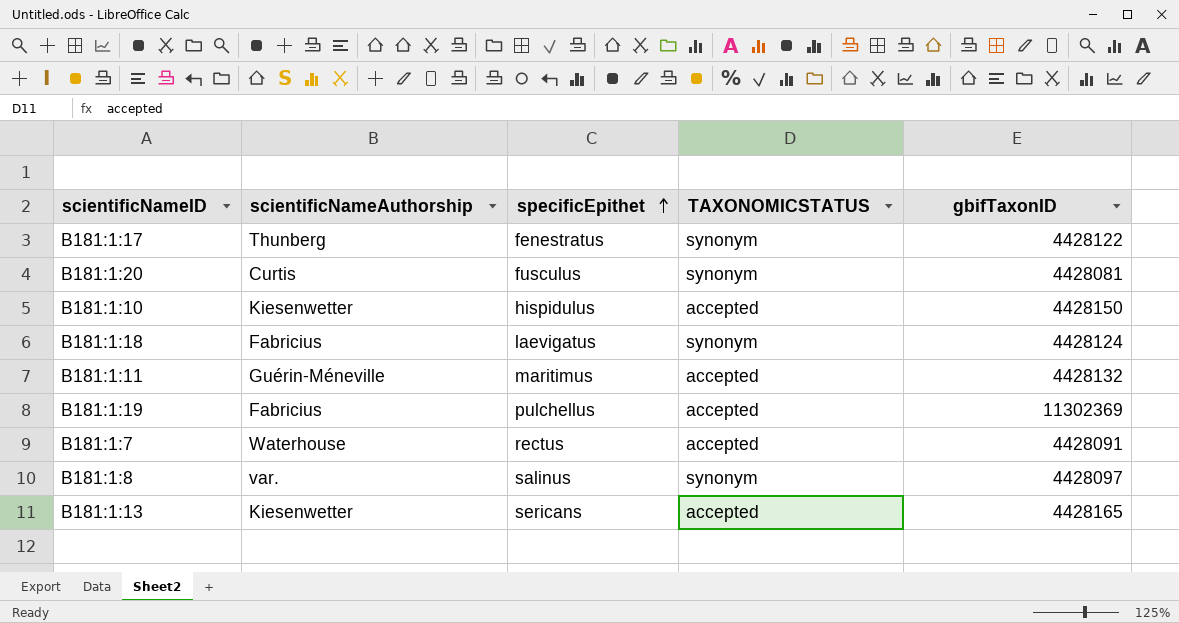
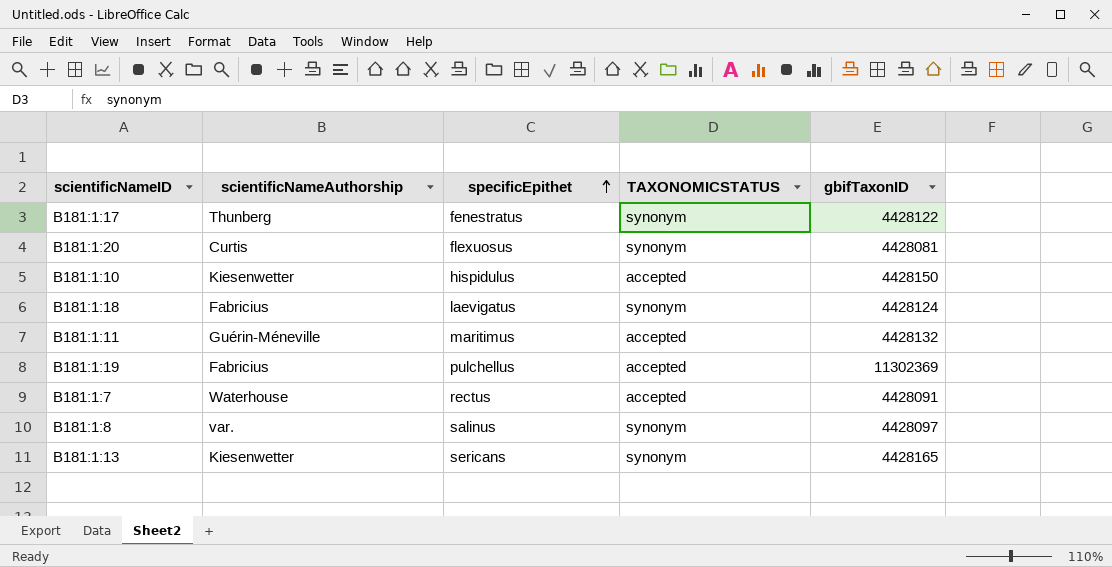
B181:1:20 | specificEpithet: fusculus -> flexuosus
B181:1:13 | TAXONOMICSTATUS: accepted -> synonym

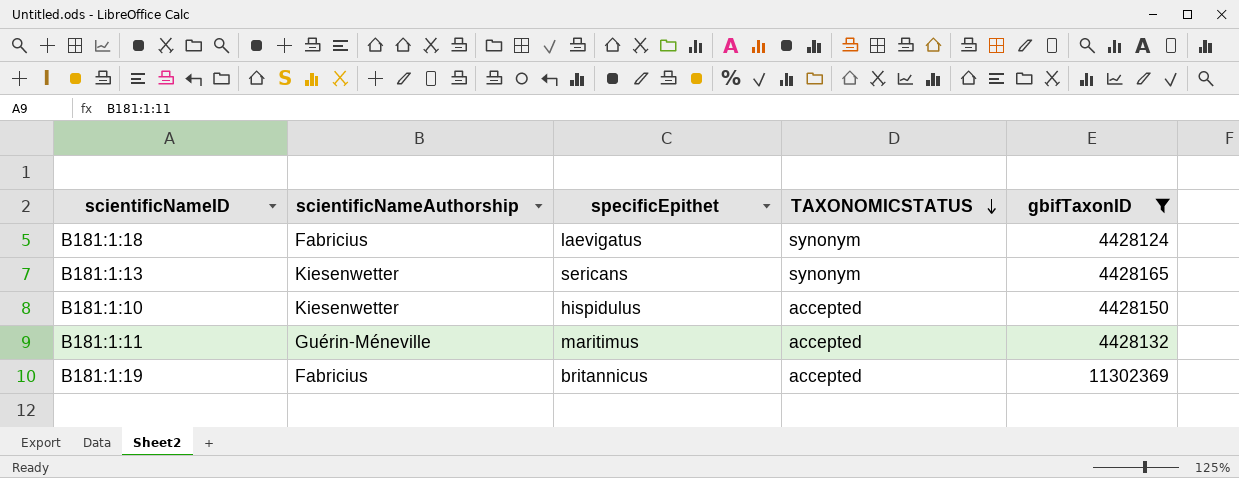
filter: none -> gbifTaxonID >= 4428124
row order: specificEpithet ascending -> TAXONOMICSTATUS descending
B181:1:19 | specificEpithet: pulchellus -> britannicus

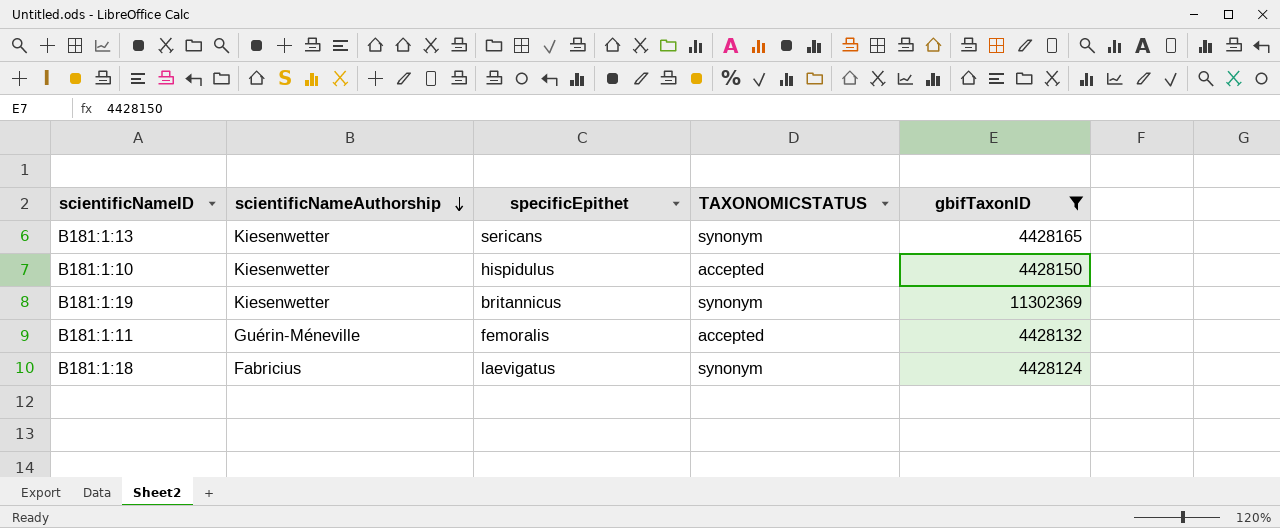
row order: TAXONOMICSTATUS descending -> scientificNameAuthorship descending
B181:1:19 | scientificNameAuthorship: Fabricius -> Kiesenwetter
B181:1:19 | TAXONOMICSTATUS: accepted -> synonym
B181:1:11 | specificEpithet: maritimus -> femoralis

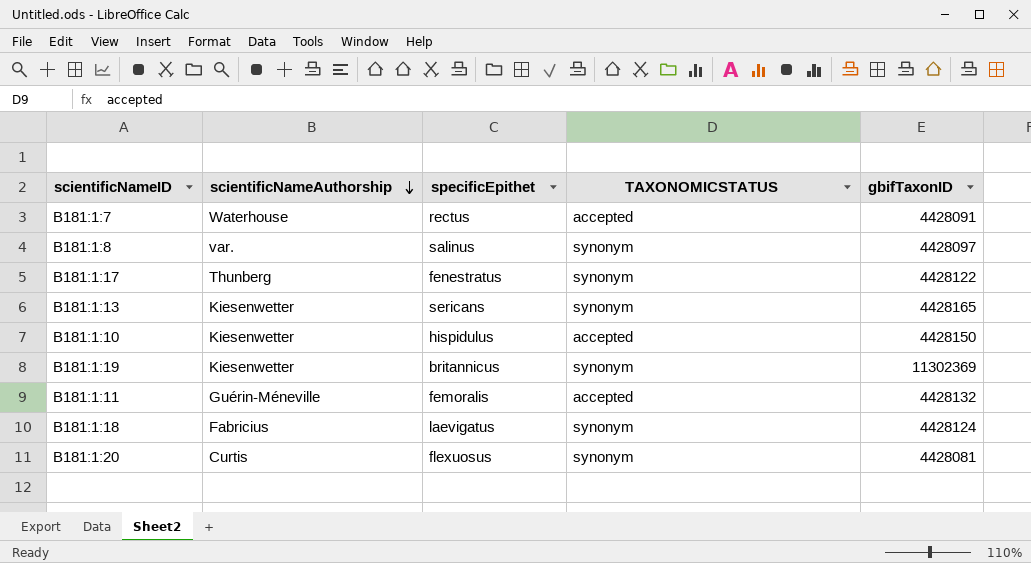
filter: gbifTaxonID >= 4428124 -> none

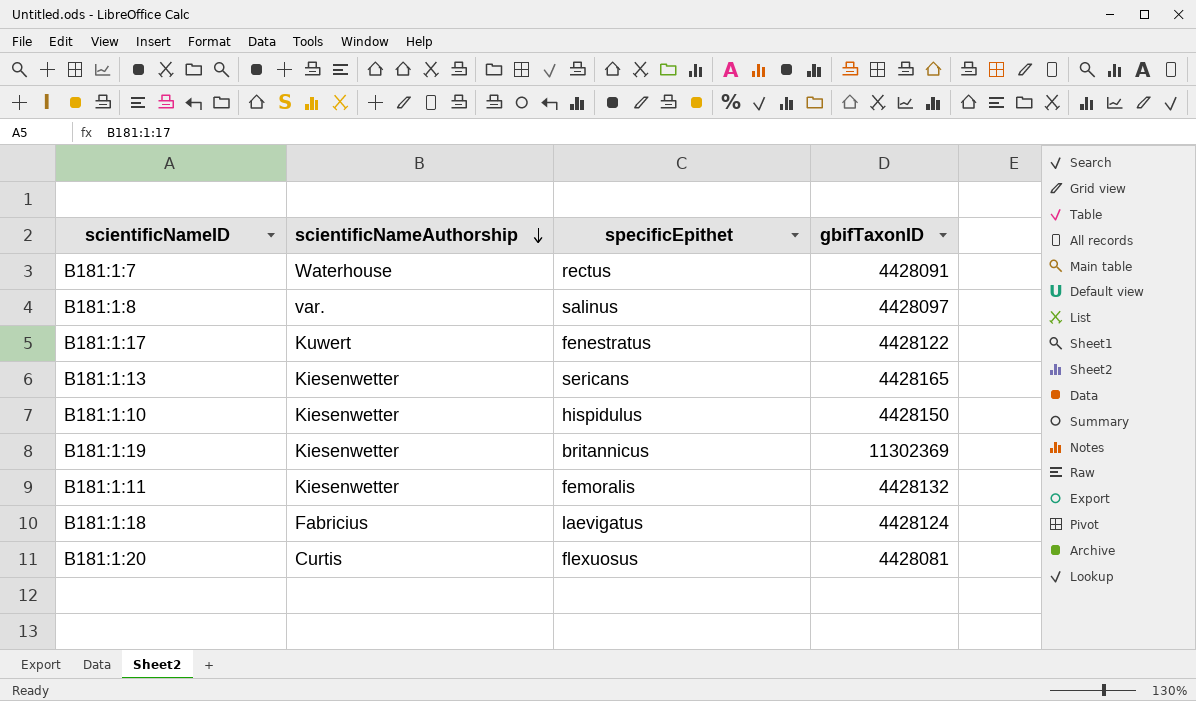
column TAXONOMICSTATUS | position: 4 -> none
B181:1:17 | scientificNameAuthorship: Thunberg -> Kuwert
B181:1:11 | scientificNameAuthorship: Guérin-Méneville -> Kiesenwetter

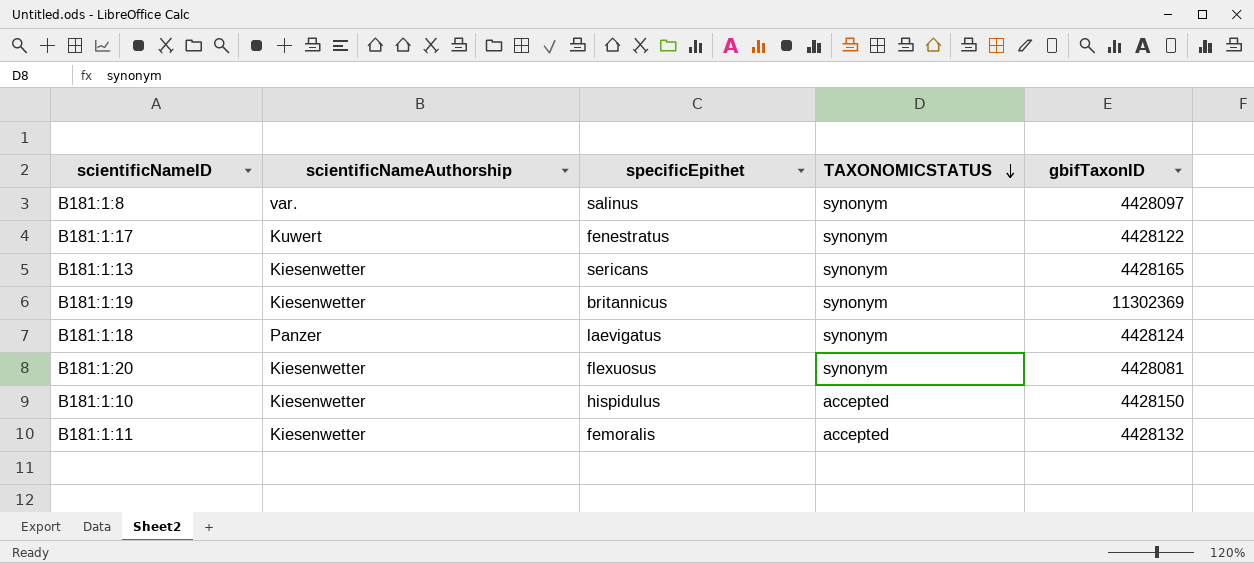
row order: scientificNameAuthorship descending -> TAXONOMICSTATUS descending
column TAXONOMICSTATUS | position: none -> 4
row B181:1:7: Waterhouse | rectus | 4428091 -> none
B181:1:18 | scientificNameAuthorship: Fabricius -> Panzer
B181:1:20 | scientificNameAuthorship: Curtis -> Kiesenwetter

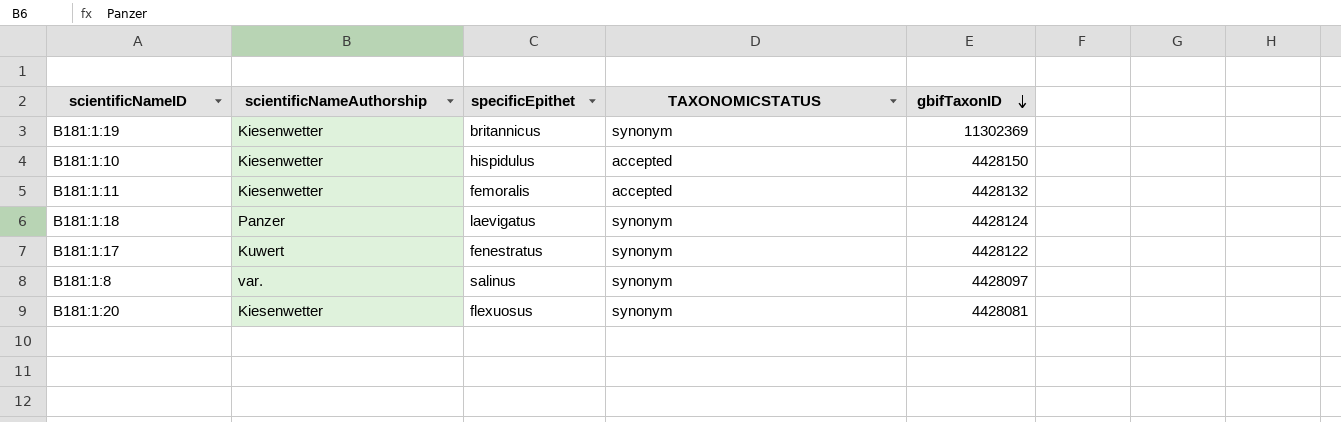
row order: TAXONOMICSTATUS descending -> gbifTaxonID descending
row B181:1:13: Kiesenwetter | sericans | synonym | 4428165 -> none

